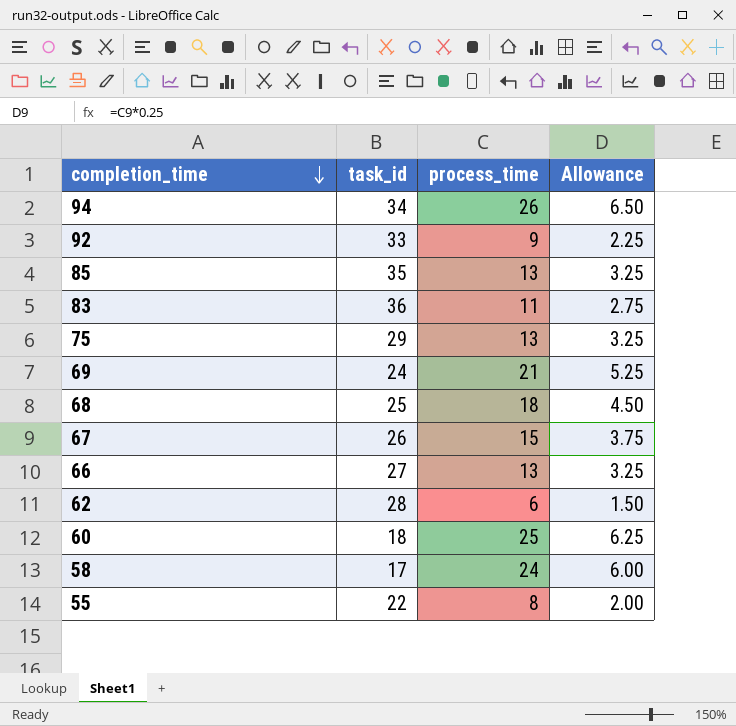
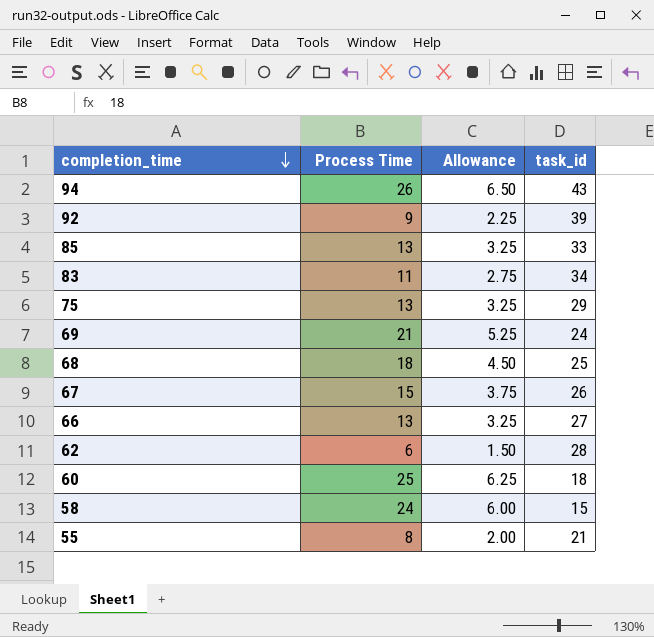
column name: process_time -> Process Time
column task_id | position: 2 -> 4
94 | task_id: 34 -> 43
92 | task_id: 33 -> 39
85 | task_id: 35 -> 33
83 | task_id: 36 -> 34
58 | task_id: 17 -> 15
55 | task_id: 22 -> 21

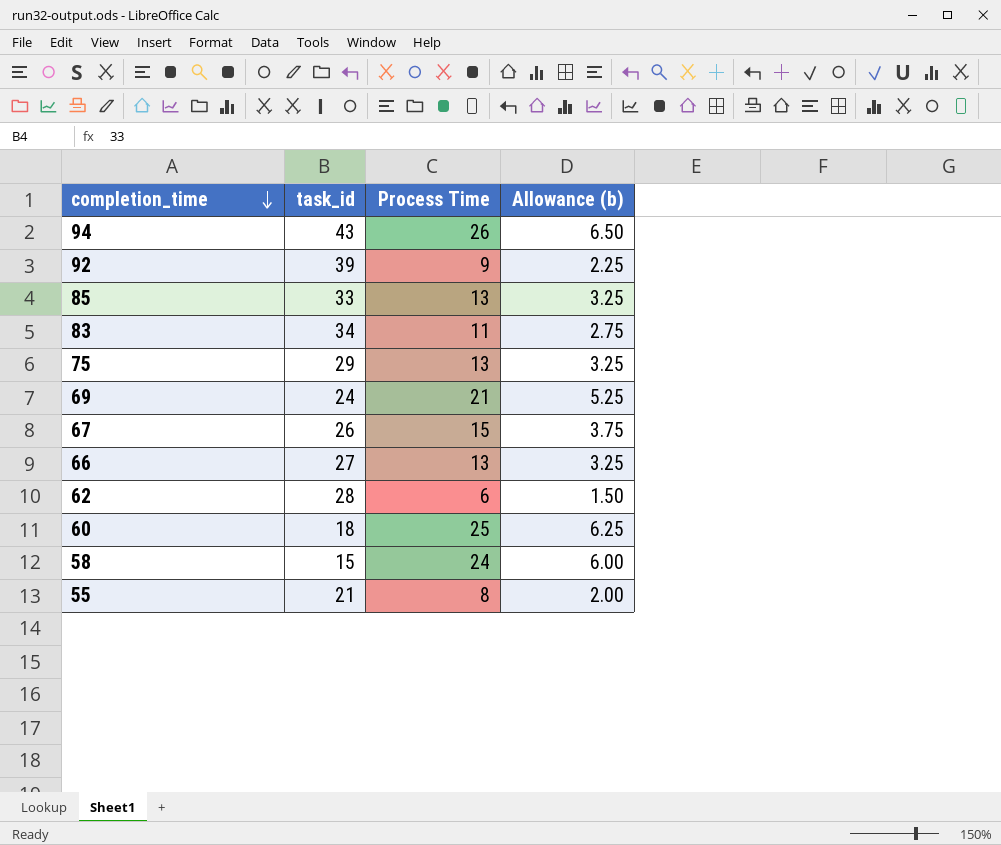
column task_id | position: 4 -> 2
column name: Allowance -> Allowance (b)
row 68: 18 | 4.50 | 25 -> none

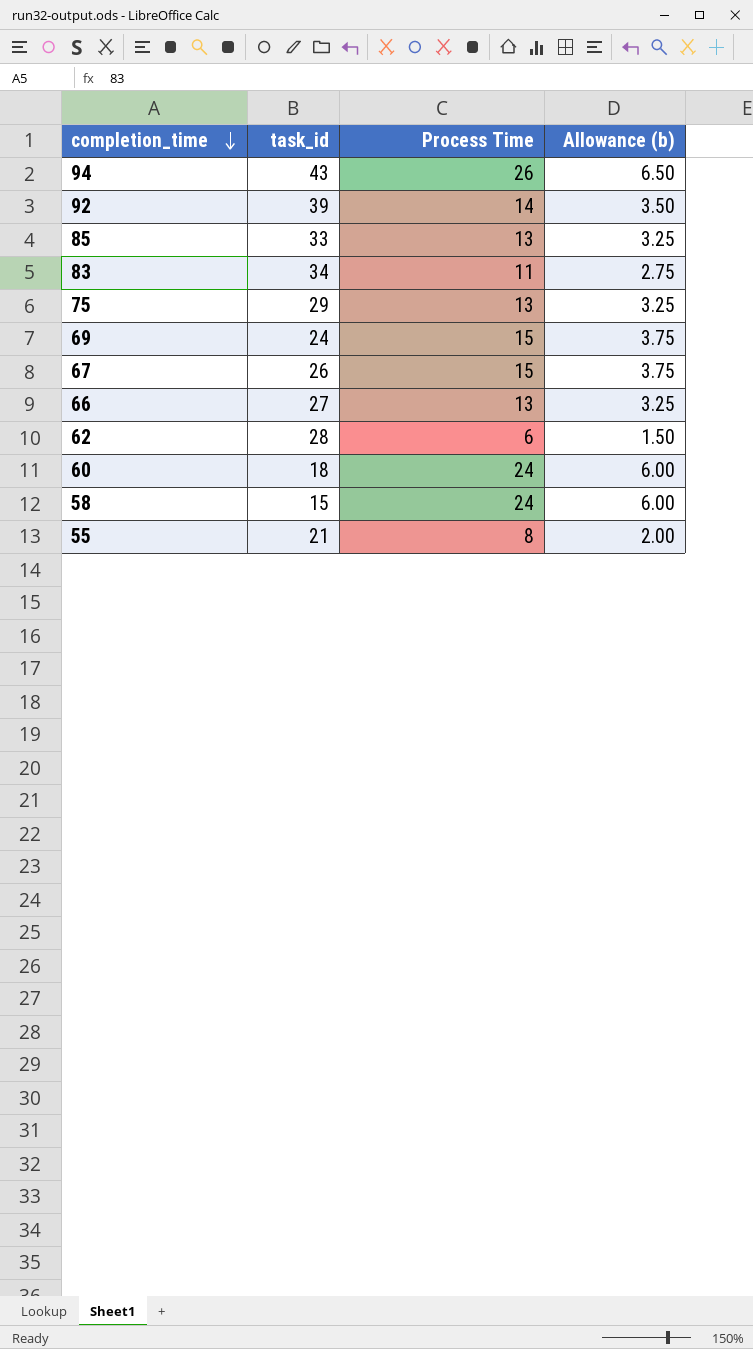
92 | Process Time: 9 -> 14
92 | Allowance (b): 2.25 -> 3.50
69 | Process Time: 21 -> 15
69 | Allowance (b): 5.25 -> 3.75
60 | Process Time: 25 -> 24
60 | Allowance (b): 6.25 -> 6.00

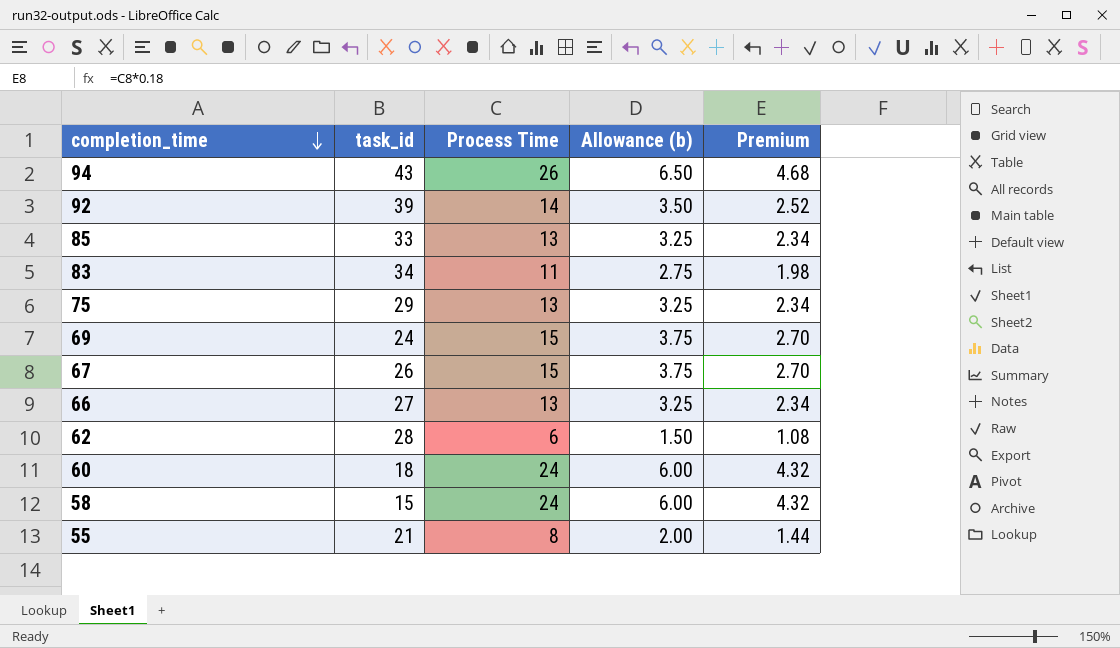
column Premium | formula: none -> [Process Time] * 0.18

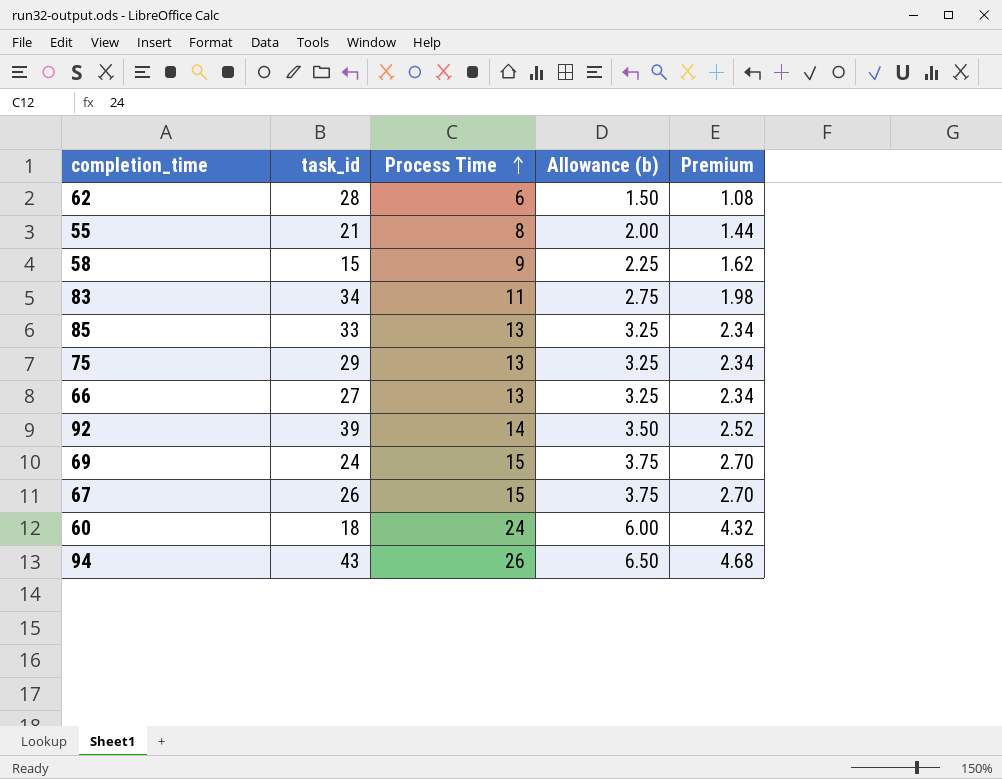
row order: completion_time descending -> Process Time ascending
58 | Process Time: 24 -> 9
58 | Allowance (b): 6.00 -> 2.25
58 | Premium: 4.32 -> 1.62

